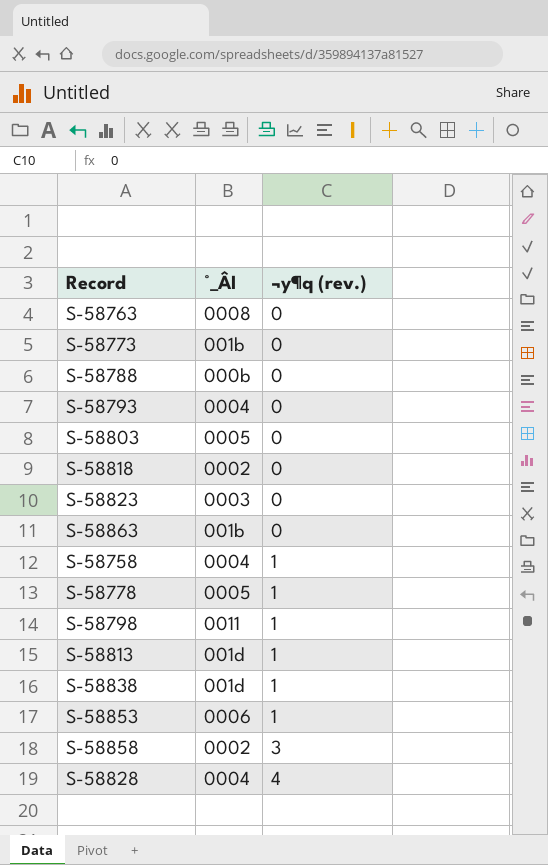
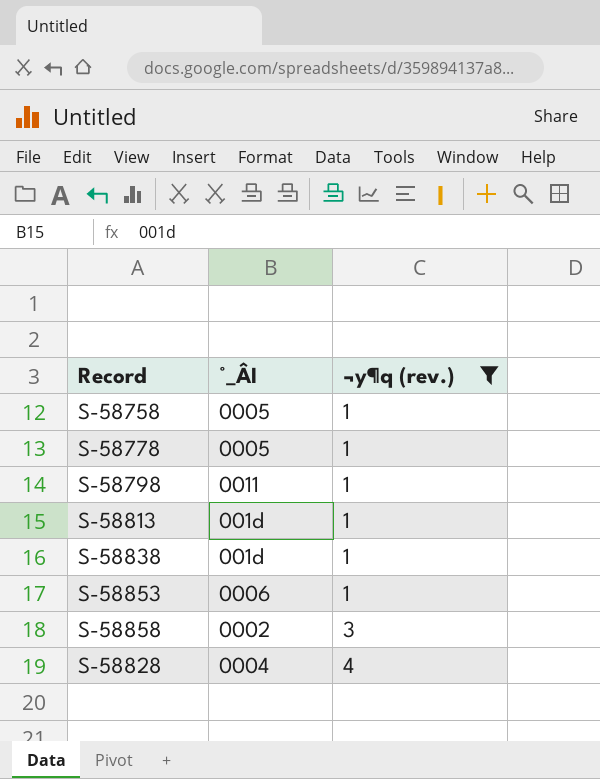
filter: none -> ¬y¶q (rev.) != 0
S-58758 | °_ÂI: 0004 -> 0005

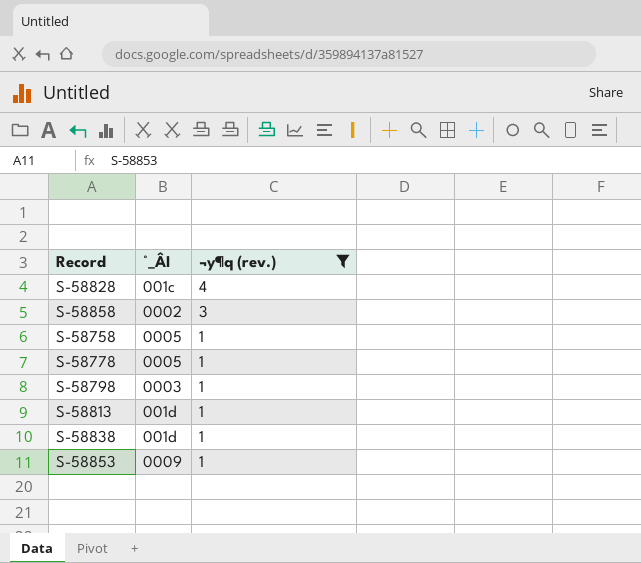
row order: ¬y¶q (rev.) ascending -> ¬y¶q (rev.) descending
S-58828 | °_ÂI: 0004 -> 001c
S-58798 | °_ÂI: 0011 -> 0003
S-58853 | °_ÂI: 0006 -> 0009

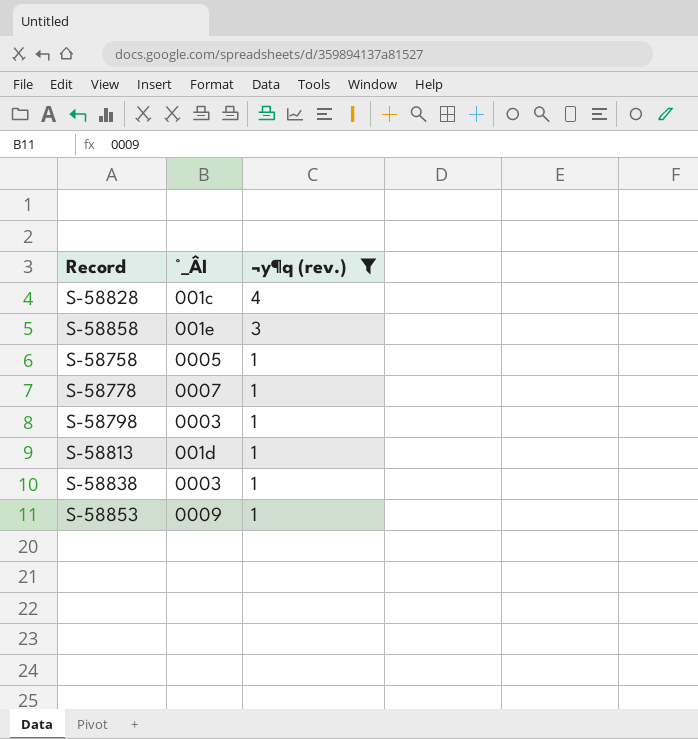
S-58858 | °_ÂI: 0002 -> 001e
S-58778 | °_ÂI: 0005 -> 0007
S-58838 | °_ÂI: 001d -> 0003

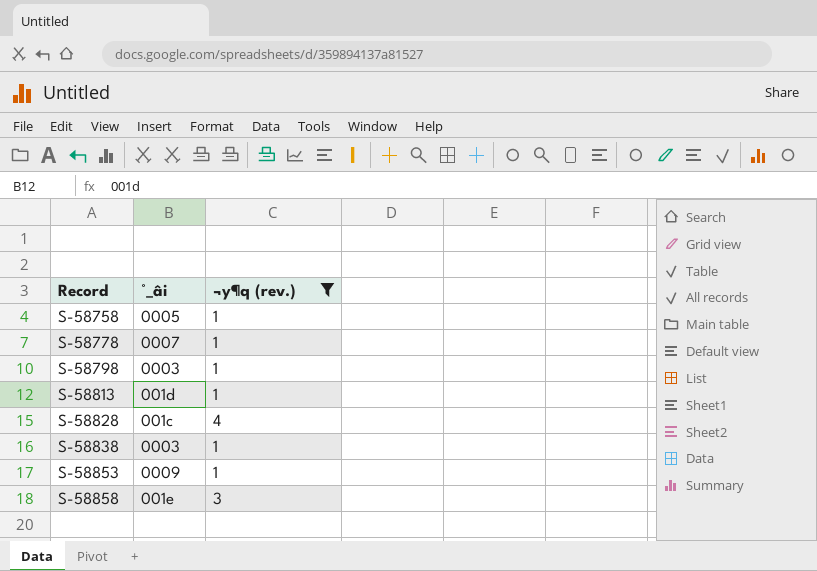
row order: ¬y¶q (rev.) descending -> Record ascending
column name: °_ÂI -> °_âi

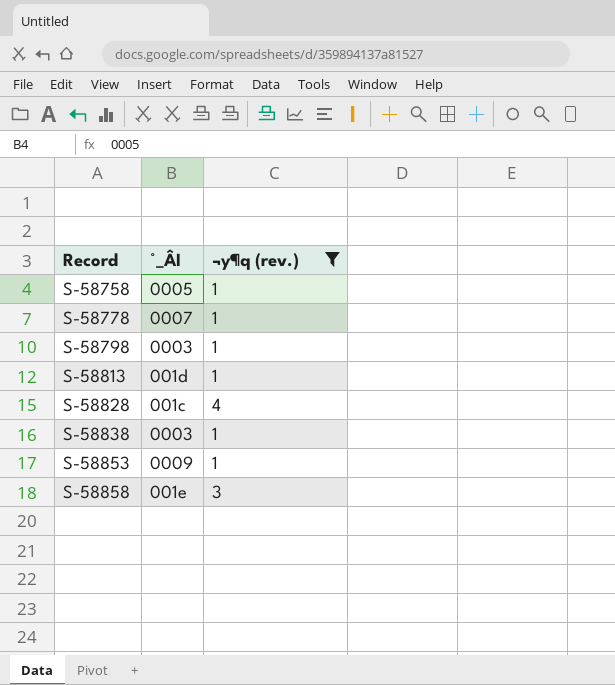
column name: °_âi -> °_ÂI

